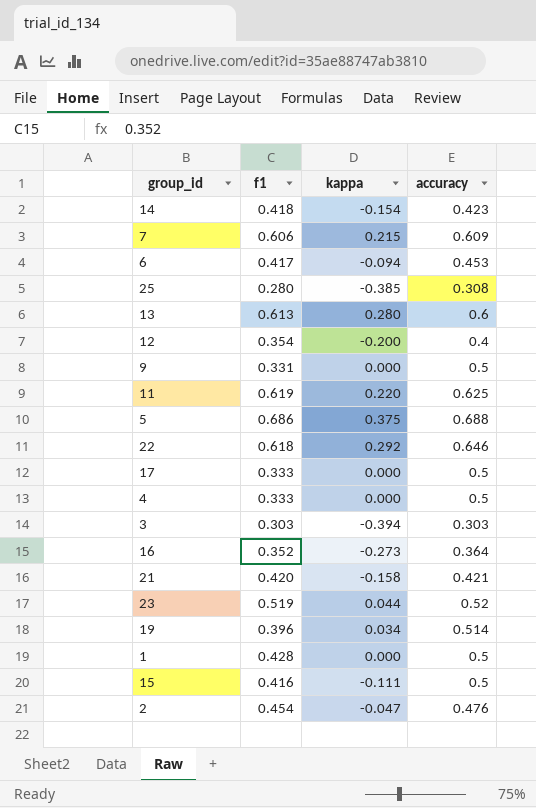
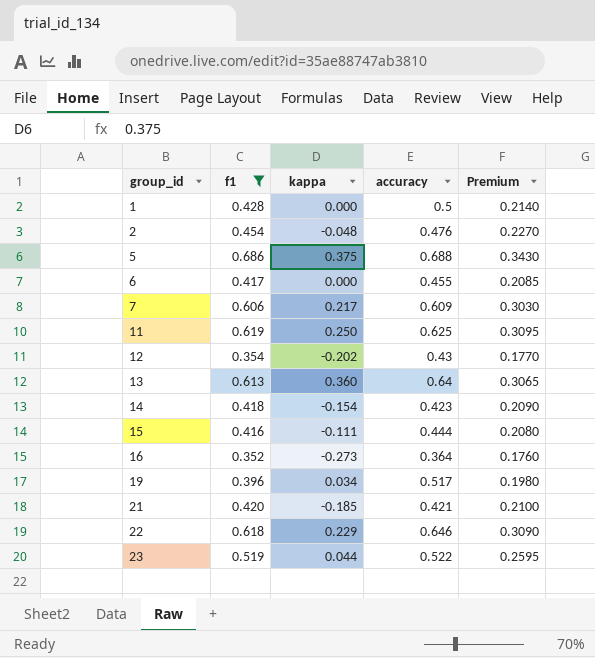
filter: none -> f1 >= 0.352
row order: none -> group_id ascending
column Premium | formula: none -> [f1] * 0.5
2 | kappa: -0.047 -> -0.048
6 | kappa: -0.094 -> 0.000
6 | accuracy: 0.453 -> 0.455
7 | kappa: 0.215 -> 0.217
11 | kappa: 0.220 -> 0.250
12 | kappa: -0.200 -> -0.202
12 | accuracy: 0.4 -> 0.43
13 | kappa: 0.280 -> 0.360
13 | accuracy: 0.6 -> 0.64
15 | accuracy: 0.5 -> 0.444
19 | accuracy: 0.514 -> 0.517
21 | kappa: -0.158 -> -0.185
22 | kappa: 0.292 -> 0.229
23 | accuracy: 0.52 -> 0.522

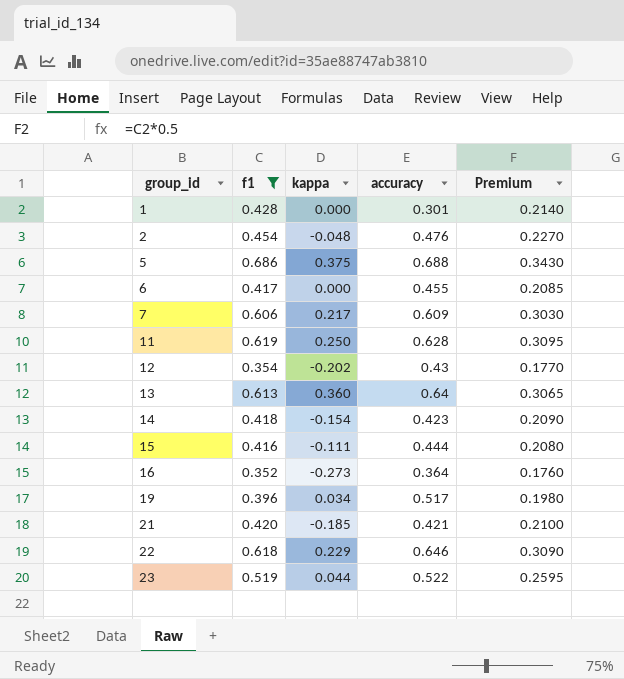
1 | accuracy: 0.5 -> 0.301
11 | accuracy: 0.625 -> 0.628

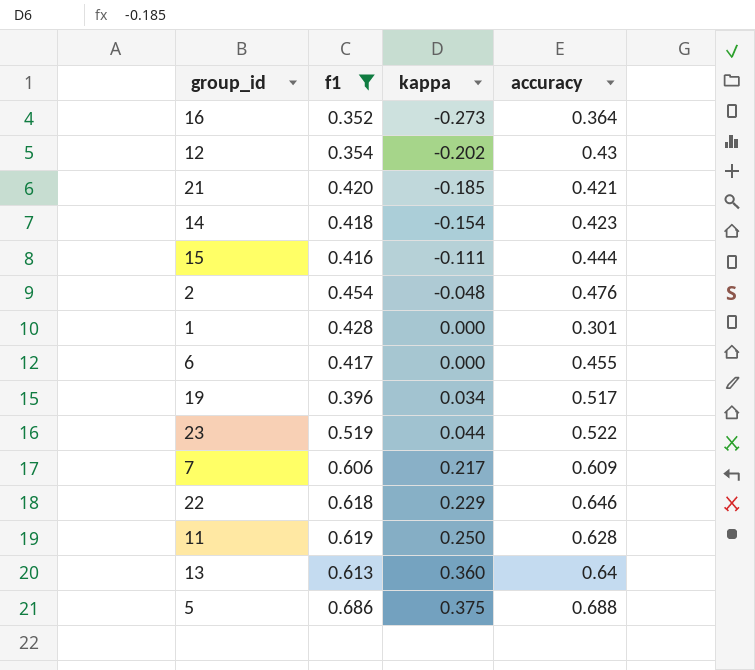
row order: group_id ascending -> kappa ascending
column Premium | formula: [f1] * 0.5 -> none

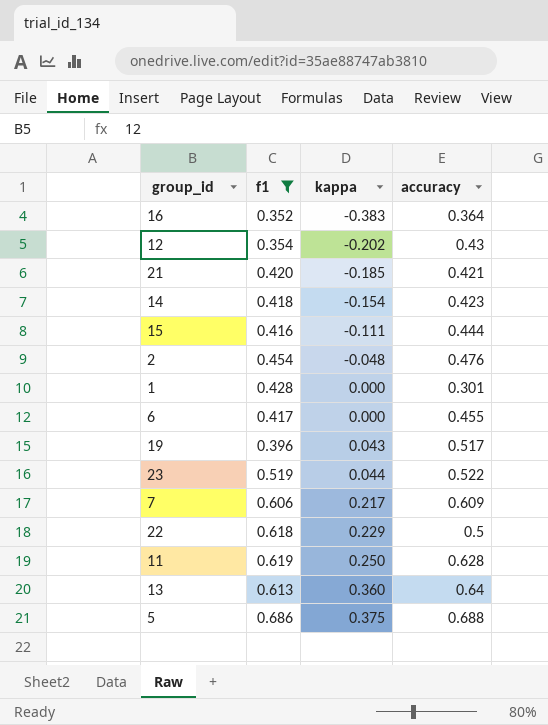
16 | kappa: -0.273 -> -0.383
19 | kappa: 0.034 -> 0.043
22 | accuracy: 0.646 -> 0.5

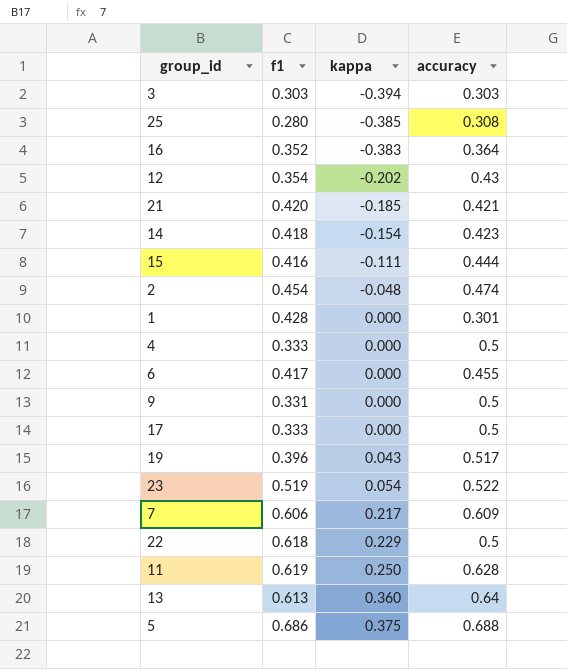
filter: f1 >= 0.352 -> none
2 | accuracy: 0.476 -> 0.474
23 | kappa: 0.044 -> 0.054

